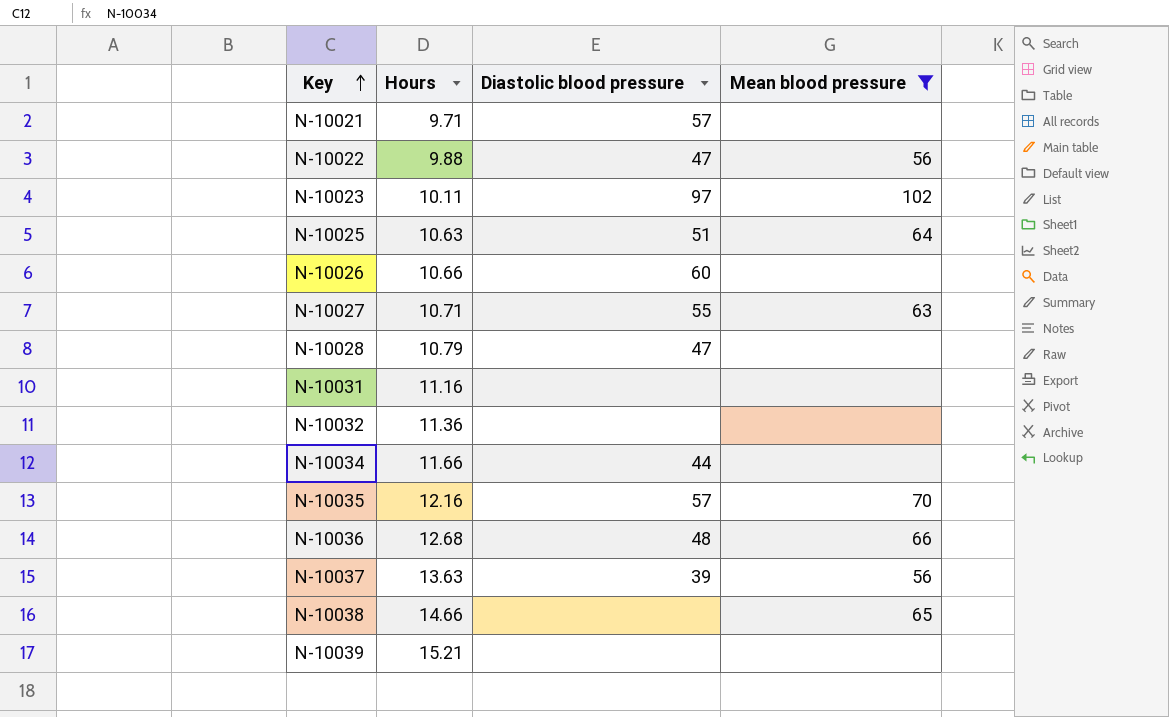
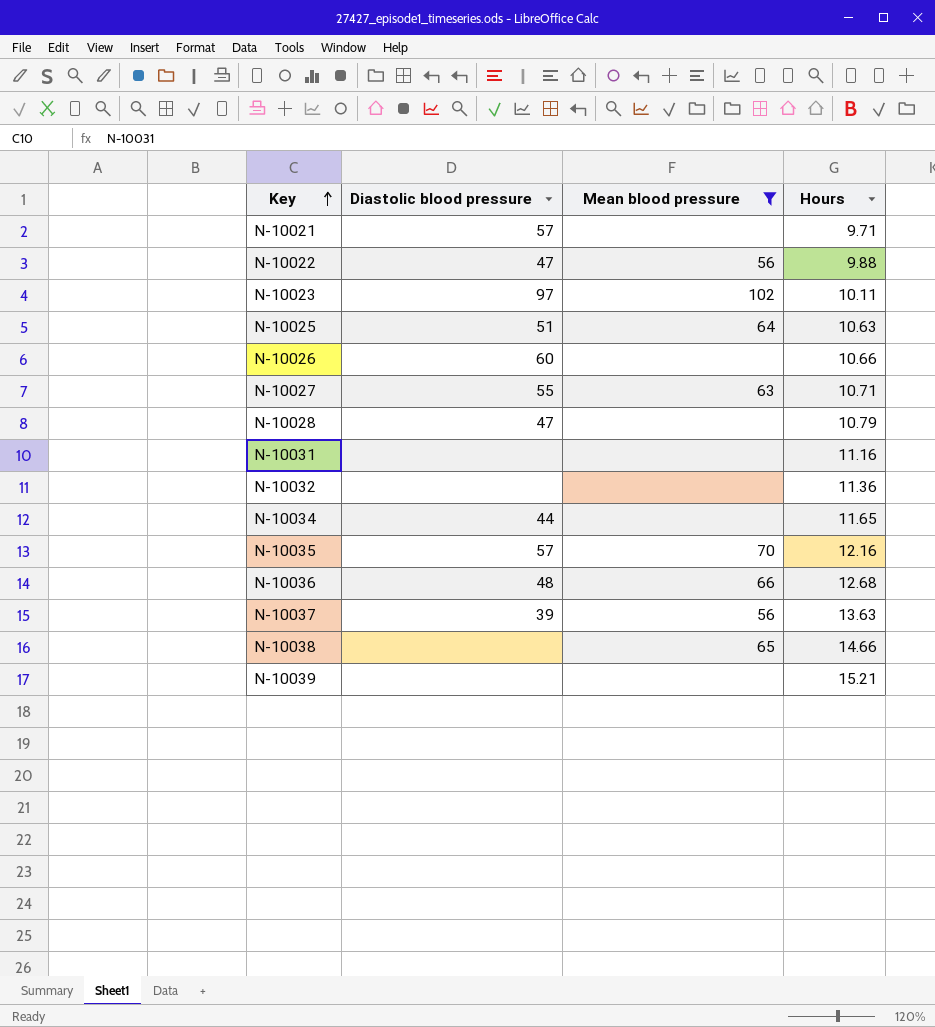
column Hours | position: 2 -> 4
N-10034 | Hours: 11.66 -> 11.65

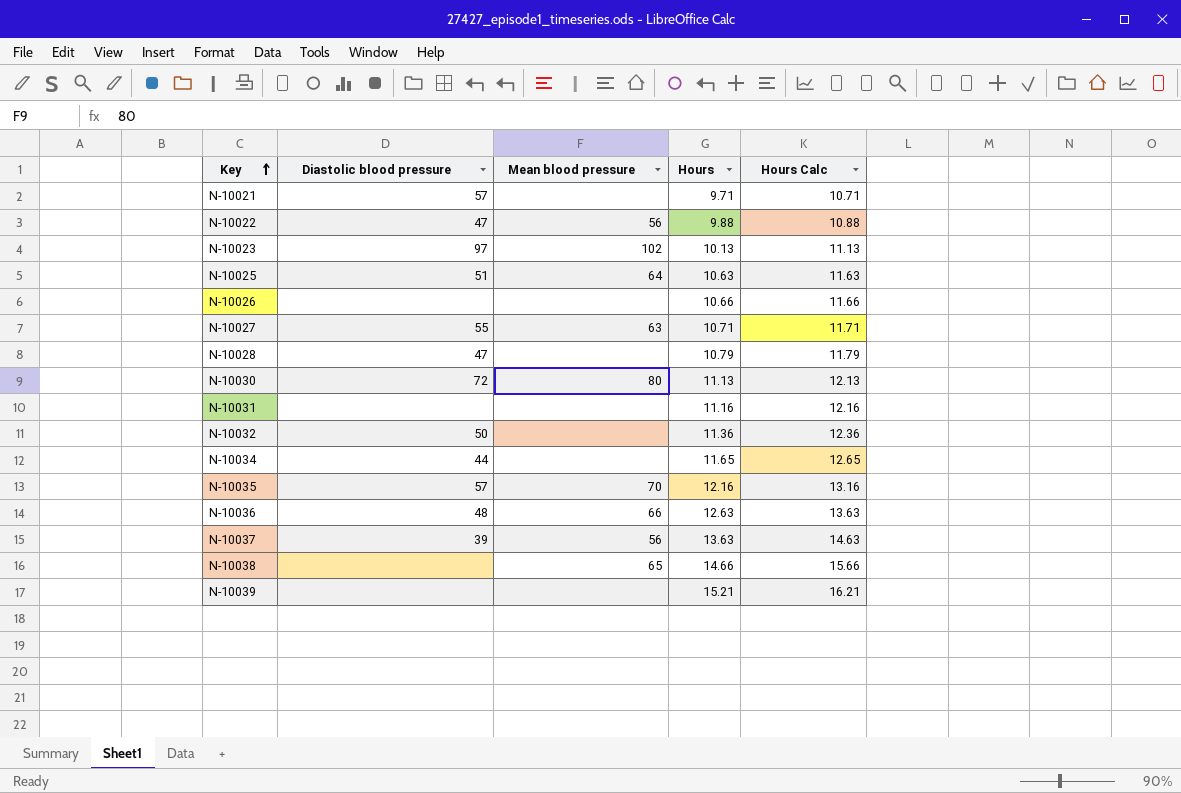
filter: Mean blood pressure != 80 -> none
column Hours Calc | formula: none -> [Hours] + 1
N-10023 | Hours: 10.11 -> 10.13
N-10026 | Diastolic blood pressure: 60 -> none
N-10032 | Diastolic blood pressure: none -> 50
N-10036 | Hours: 12.68 -> 12.63

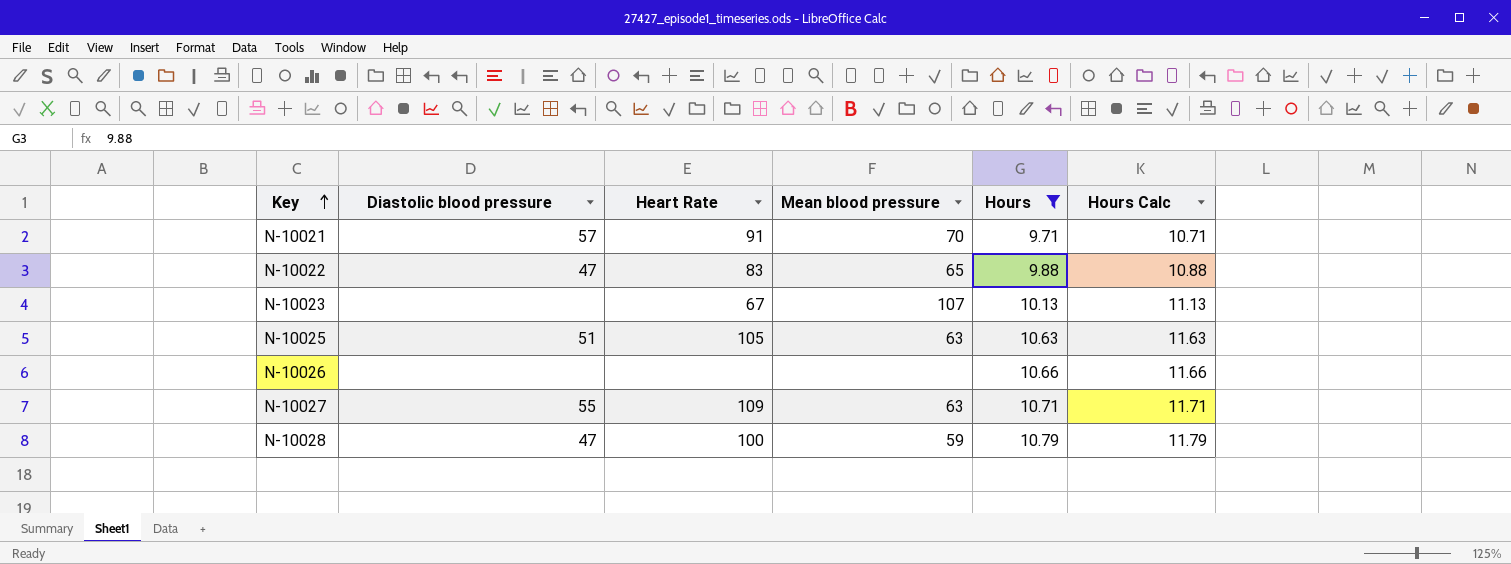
filter: none -> Hours <= 10.79
column Heart Rate | position: none -> 3
N-10021 | Mean blood pressure: none -> 70
N-10022 | Mean blood pressure: 56 -> 65
N-10023 | Diastolic blood pressure: 97 -> none
N-10023 | Mean blood pressure: 102 -> 107
N-10025 | Mean blood pressure: 64 -> 63
N-10028 | Mean blood pressure: none -> 59

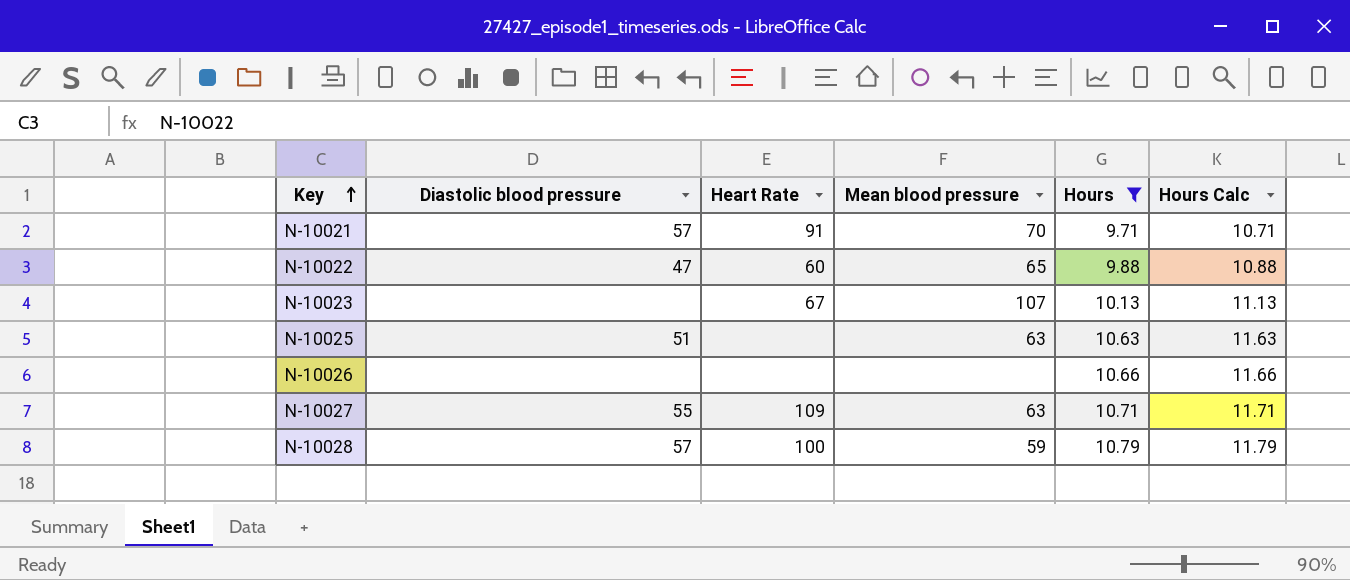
N-10022 | Heart Rate: 83 -> 60
N-10025 | Heart Rate: 105 -> none
N-10028 | Diastolic blood pressure: 47 -> 57

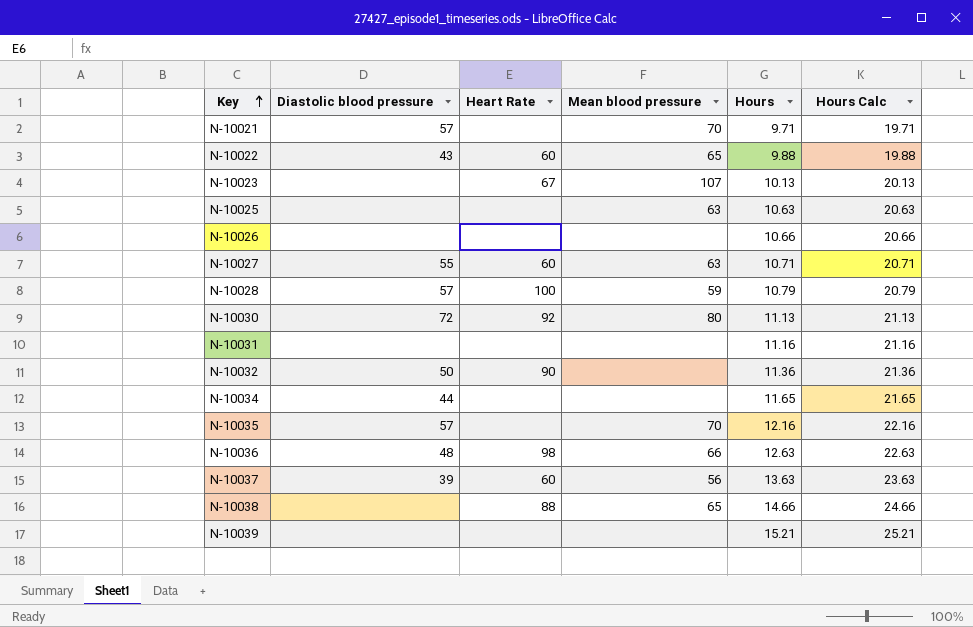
filter: Hours <= 10.79 -> none
column Hours Calc | formula: [Hours] + 1 -> [Hours] + 10
N-10021 | Heart Rate: 91 -> none
N-10022 | Diastolic blood pressure: 47 -> 43
N-10025 | Diastolic blood pressure: 51 -> none
N-10027 | Heart Rate: 109 -> 60

